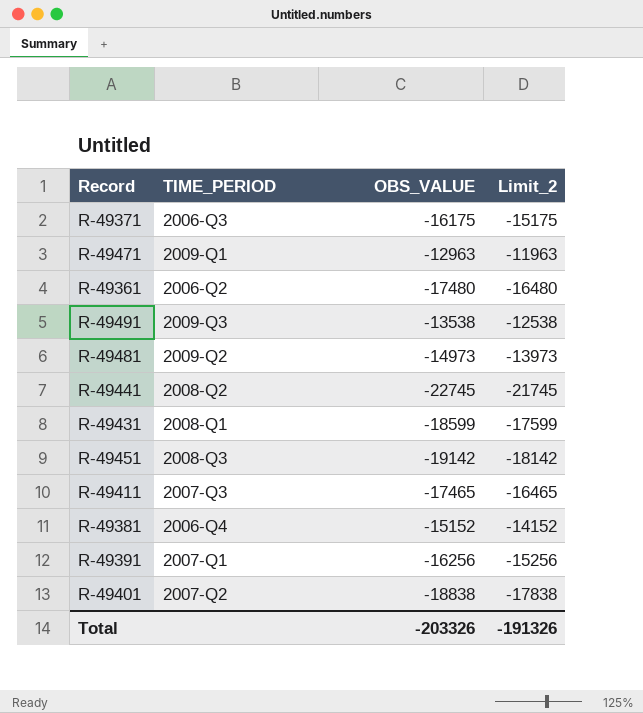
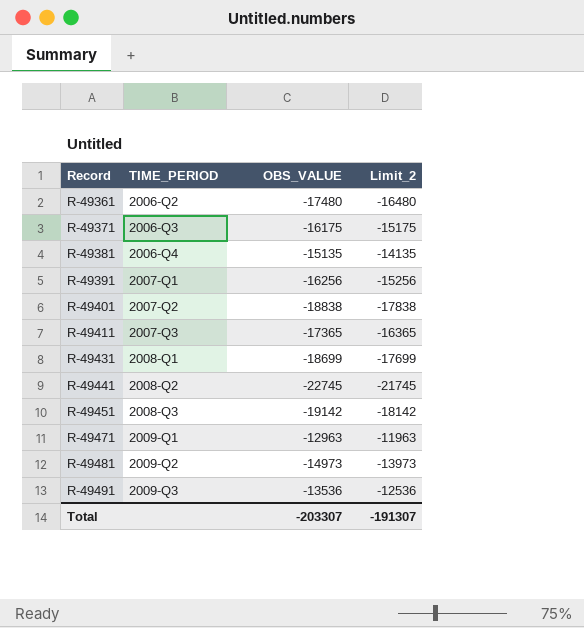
row order: none -> Record ascending
R-49381 | OBS_VALUE: -15152 -> -15135
R-49381 | Limit_2: -14152 -> -14135
R-49411 | OBS_VALUE: -17465 -> -17365
R-49411 | Limit_2: -16465 -> -16365
R-49431 | OBS_VALUE: -18599 -> -18699
R-49431 | Limit_2: -17599 -> -17699
R-49491 | OBS_VALUE: -13538 -> -13536
R-49491 | Limit_2: -12538 -> -12536
Total | OBS_VALUE: -203326 -> -203307
Total | Limit_2: -191326 -> -191307

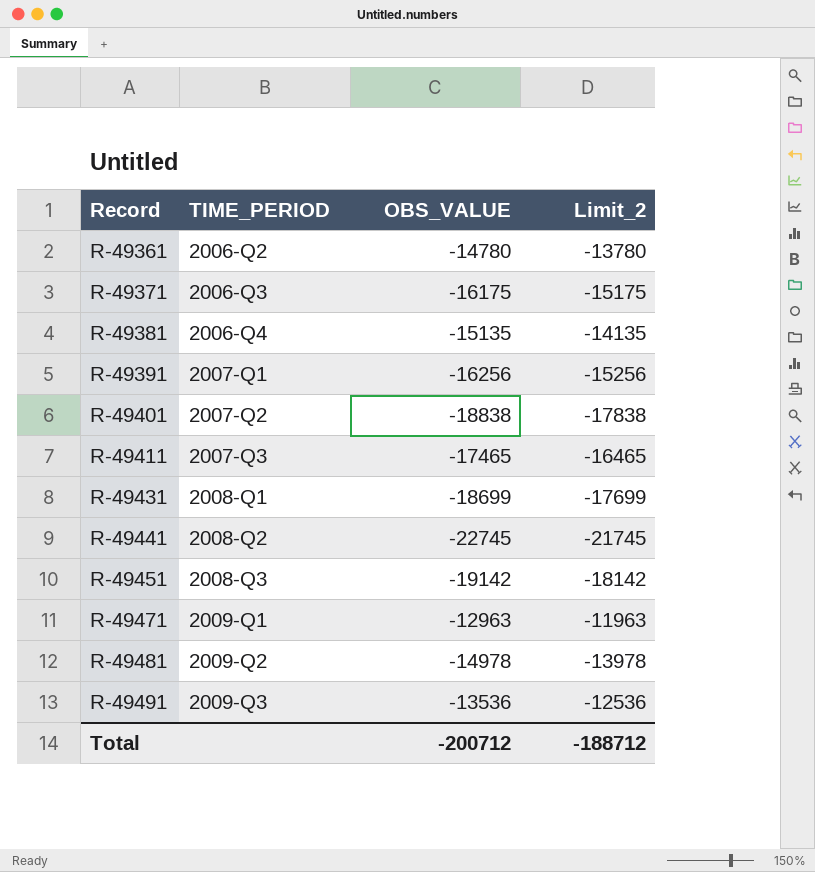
R-49361 | OBS_VALUE: -17480 -> -14780
R-49361 | Limit_2: -16480 -> -13780
R-49411 | OBS_VALUE: -17365 -> -17465
R-49411 | Limit_2: -16365 -> -16465
R-49481 | OBS_VALUE: -14973 -> -14978
R-49481 | Limit_2: -13973 -> -13978
Total | OBS_VALUE: -203307 -> -200712
Total | Limit_2: -191307 -> -188712

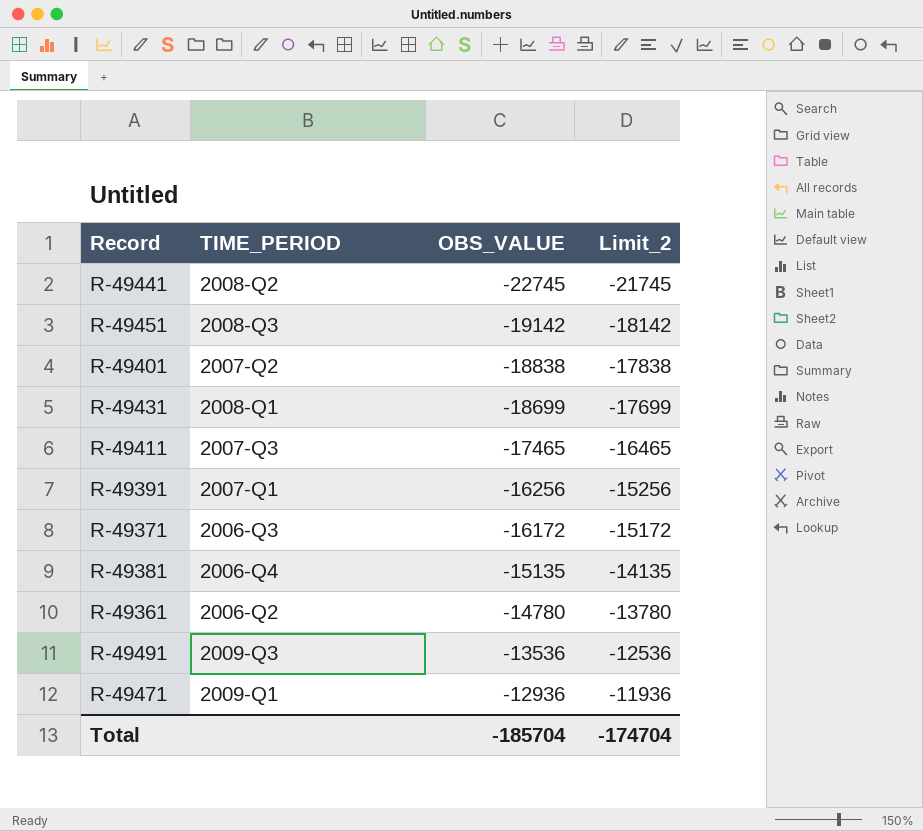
row order: Record ascending -> OBS_VALUE ascending
row R-49481: 2009-Q2 | -14978 | -13978 -> none
R-49371 | OBS_VALUE: -16175 -> -16172
R-49371 | Limit_2: -15175 -> -15172
R-49471 | OBS_VALUE: -12963 -> -12936
R-49471 | Limit_2: -11963 -> -11936
Total | OBS_VALUE: -200712 -> -185704
Total | Limit_2: -188712 -> -174704

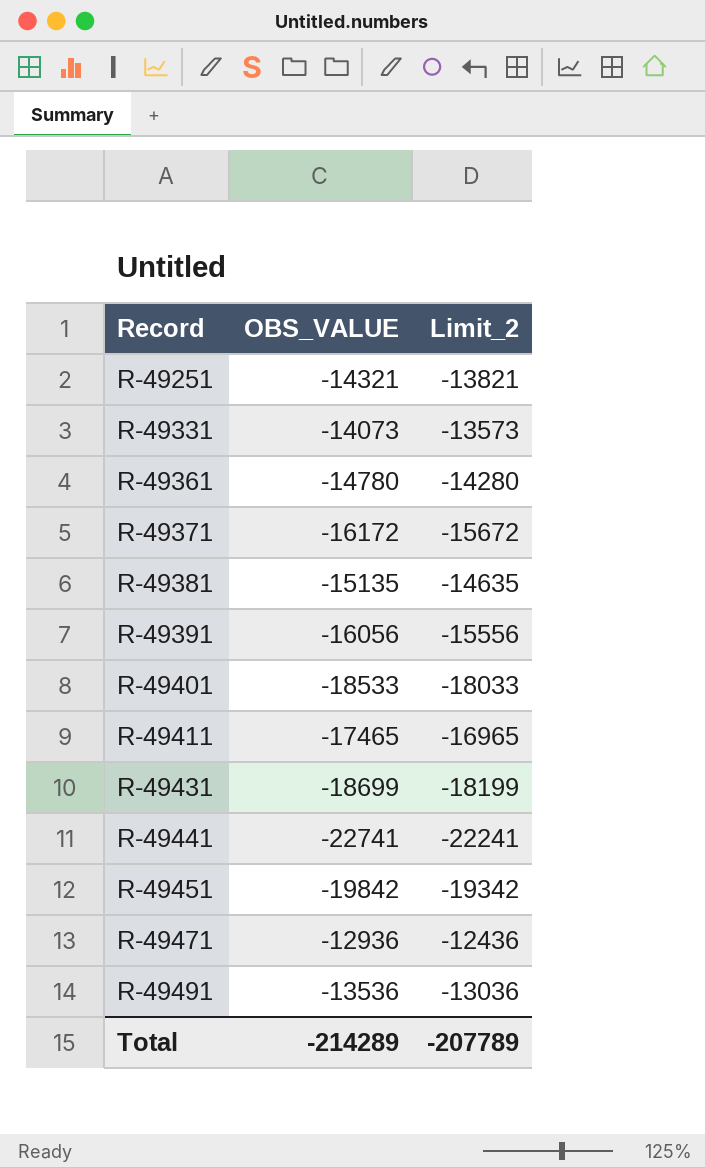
row order: OBS_VALUE ascending -> Record ascending
column TIME_PERIOD | position: 2 -> none
column Limit_2 | formula: [OBS_VALUE] + 1000 -> [OBS_VALUE] + 500
row R-49251: none -> -14321 | -13821
row R-49331: none -> -14073 | -13573
R-49391 | OBS_VALUE: -16256 -> -16056
R-49401 | OBS_VALUE: -18838 -> -18533
R-49441 | OBS_VALUE: -22745 -> -22741
R-49451 | OBS_VALUE: -19142 -> -19842
Total | OBS_VALUE: -185704 -> -214289
Total | Limit_2: -174704 -> -207789

